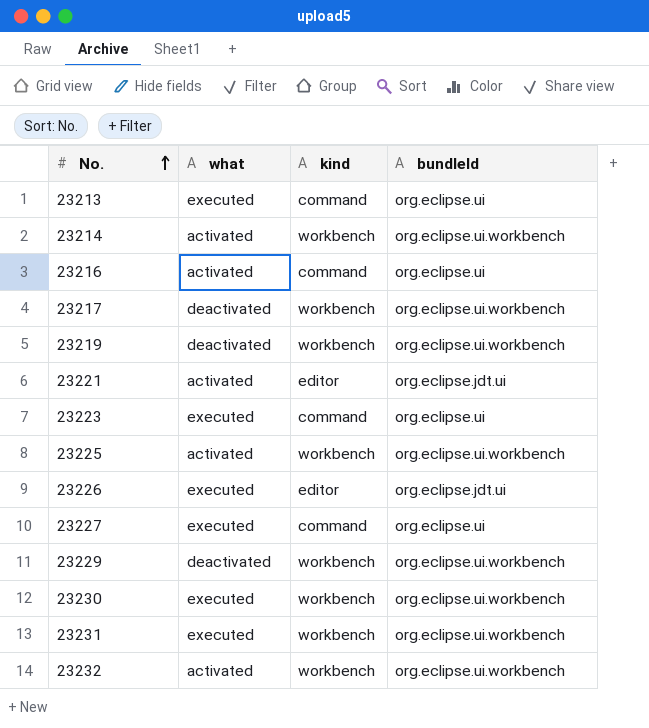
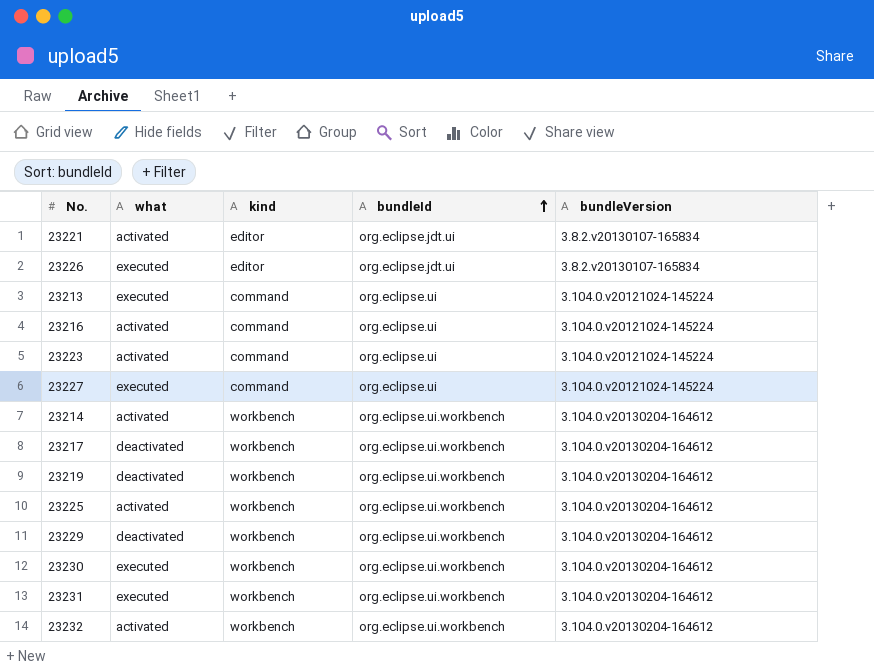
row order: No. ascending -> bundleId ascending
column bundleVersion | position: none -> 5
23223 | what: executed -> activated

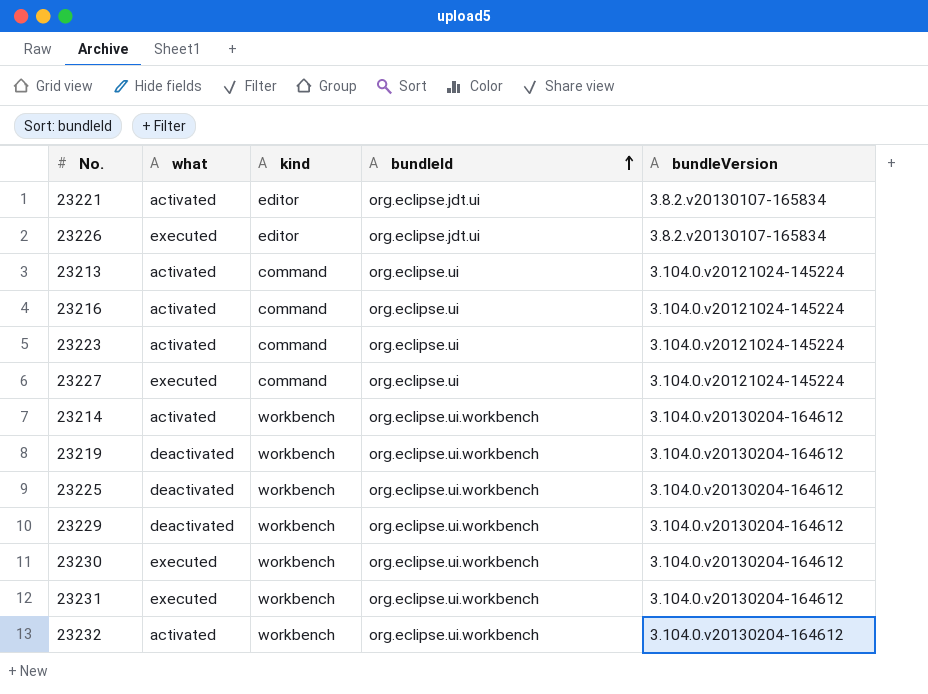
row 23217: deactivated | workbench | org.eclipse.ui.workbench | 3.104.0.v20130204-164612 -> none
23213 | what: executed -> activated
23225 | what: activated -> deactivated

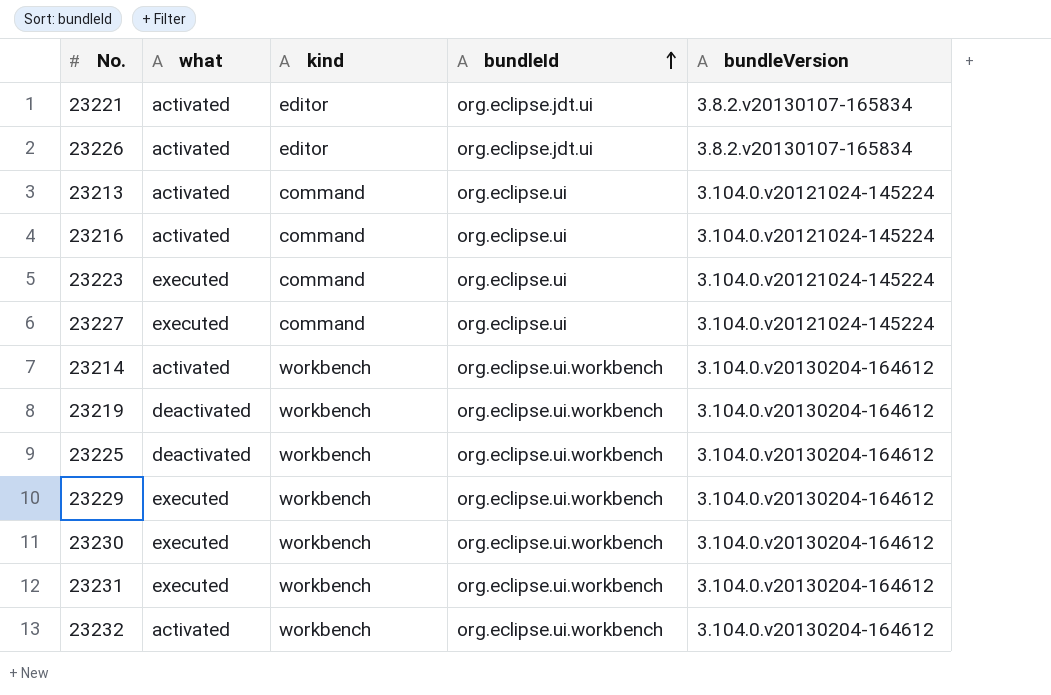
23226 | what: executed -> activated
23223 | what: activated -> executed
23229 | what: deactivated -> executed

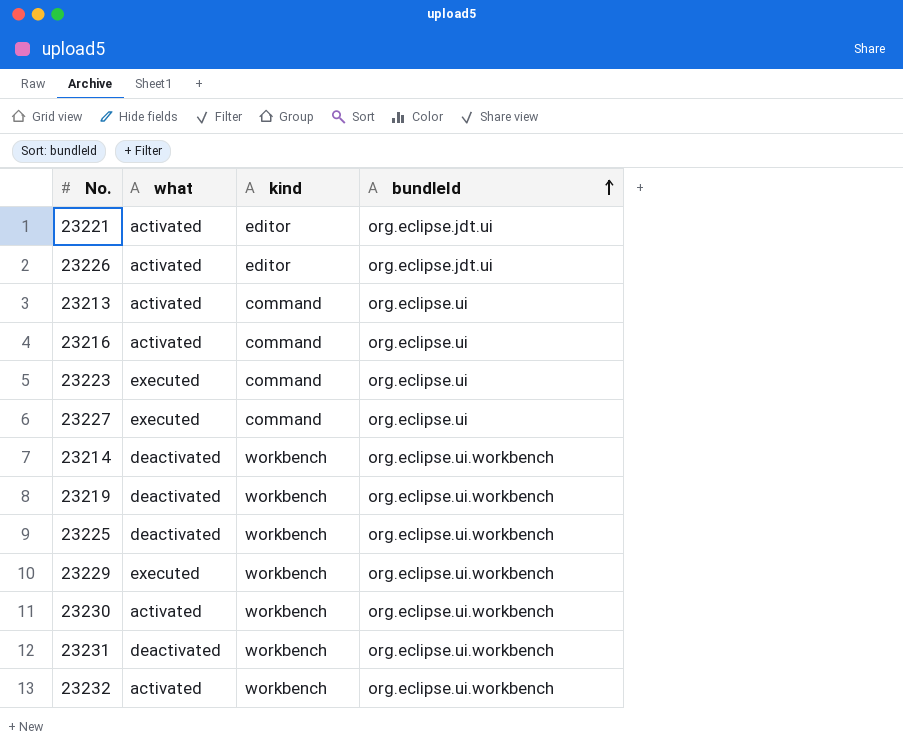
column bundleVersion | position: 5 -> none
23214 | what: activated -> deactivated
23230 | what: executed -> activated
23231 | what: executed -> deactivated

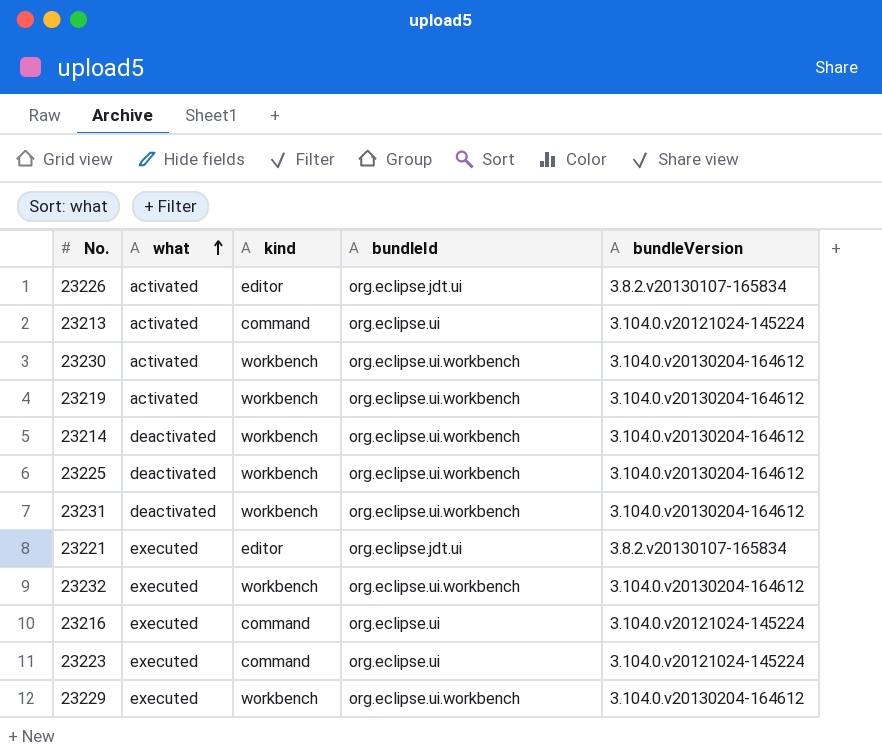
row order: bundleId ascending -> what ascending
column bundleVersion | position: none -> 5
row 23227: executed | command | org.eclipse.ui -> none
23219 | what: deactivated -> activated
23221 | what: activated -> executed
23232 | what: activated -> executed
23216 | what: activated -> executed

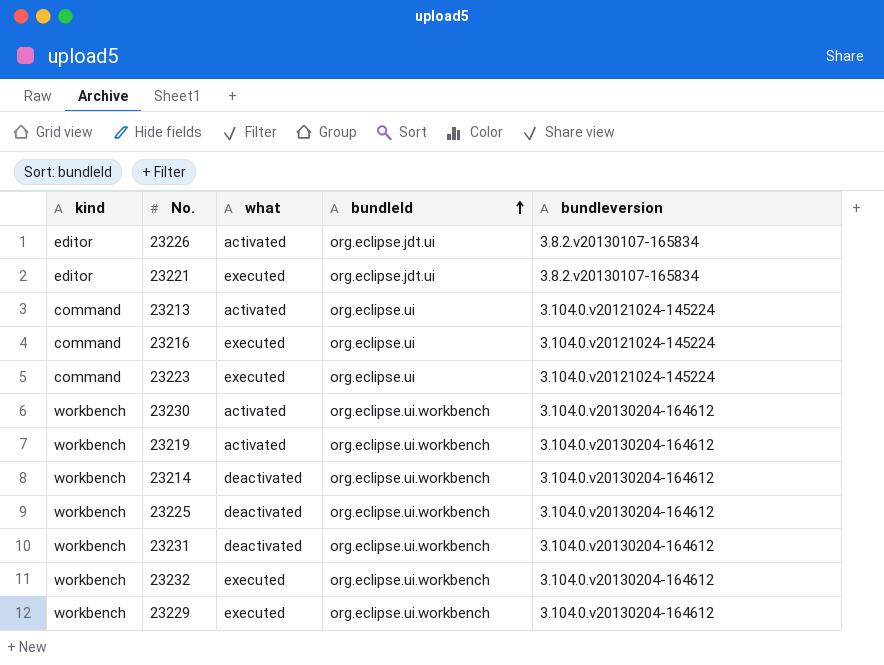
row order: what ascending -> bundleId ascending
column kind | position: 3 -> 1
column name: bundleVersion -> bundleversion

